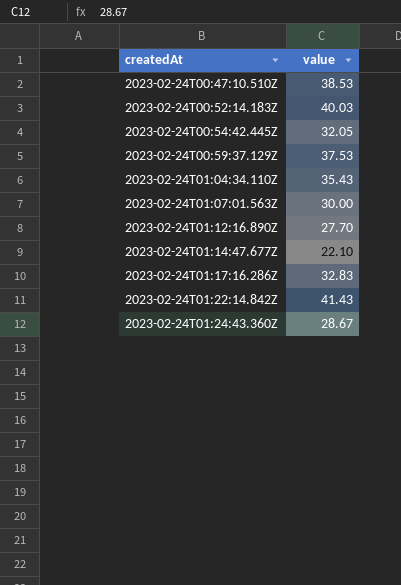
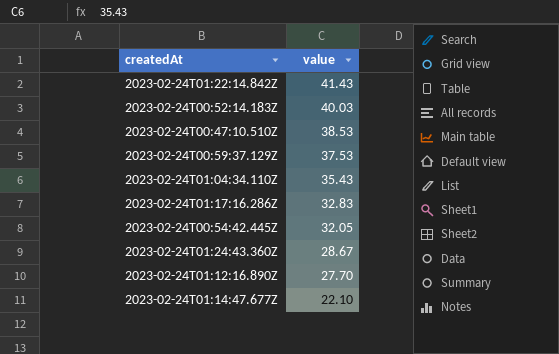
row order: createdAt ascending -> value descending
row 2023-02-24T01:07:01.563Z: 30.00 -> none

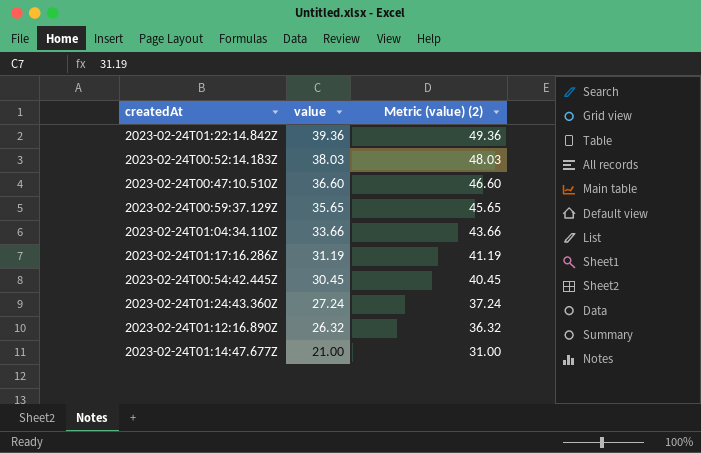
column Metric (value) (2) | formula: none -> [value] + 10
2023-02-24T01:22:14.842Z | value: 41.43 -> 39.36
2023-02-24T00:52:14.183Z | value: 40.03 -> 38.03
2023-02-24T00:47:10.510Z | value: 38.53 -> 36.60
2023-02-24T00:59:37.129Z | value: 37.53 -> 35.65
2023-02-24T01:04:34.110Z | value: 35.43 -> 33.66
2023-02-24T01:17:16.286Z | value: 32.83 -> 31.19
2023-02-24T00:54:42.445Z | value: 32.05 -> 30.45
2023-02-24T01:24:43.360Z | value: 28.67 -> 27.24
2023-02-24T01:12:16.890Z | value: 27.70 -> 26.32
2023-02-24T01:14:47.677Z | value: 22.10 -> 21.00

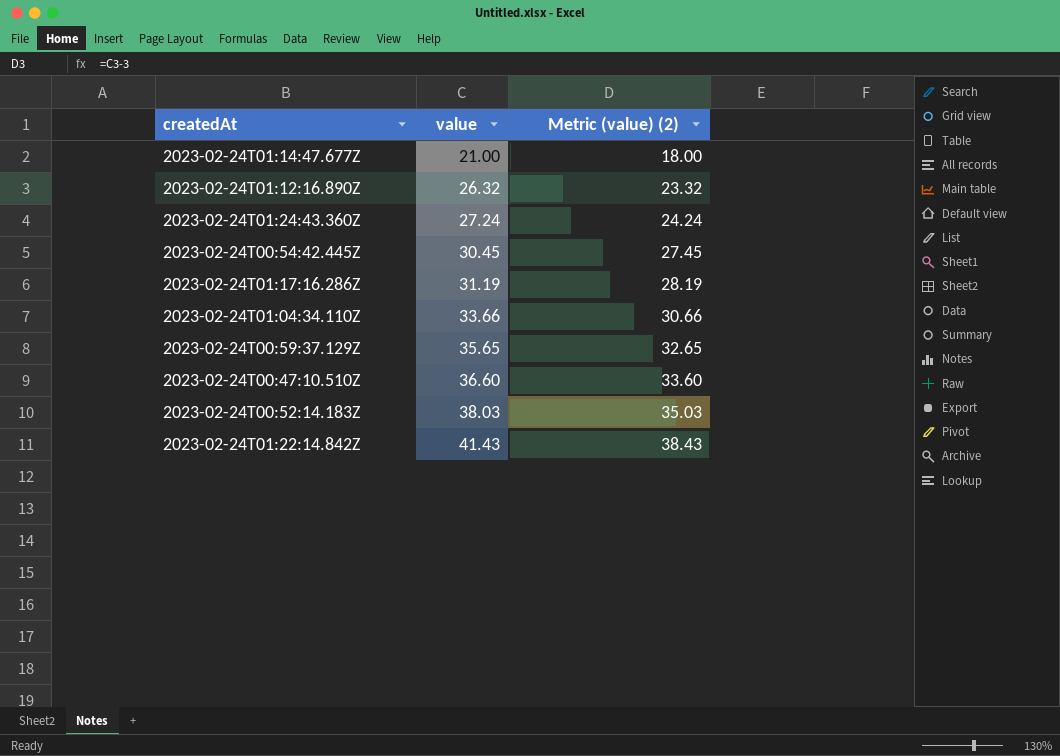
row order: value descending -> value ascending
column Metric (value) (2) | formula: [value] + 10 -> [value] - 3
2023-02-24T01:22:14.842Z | value: 39.36 -> 41.43

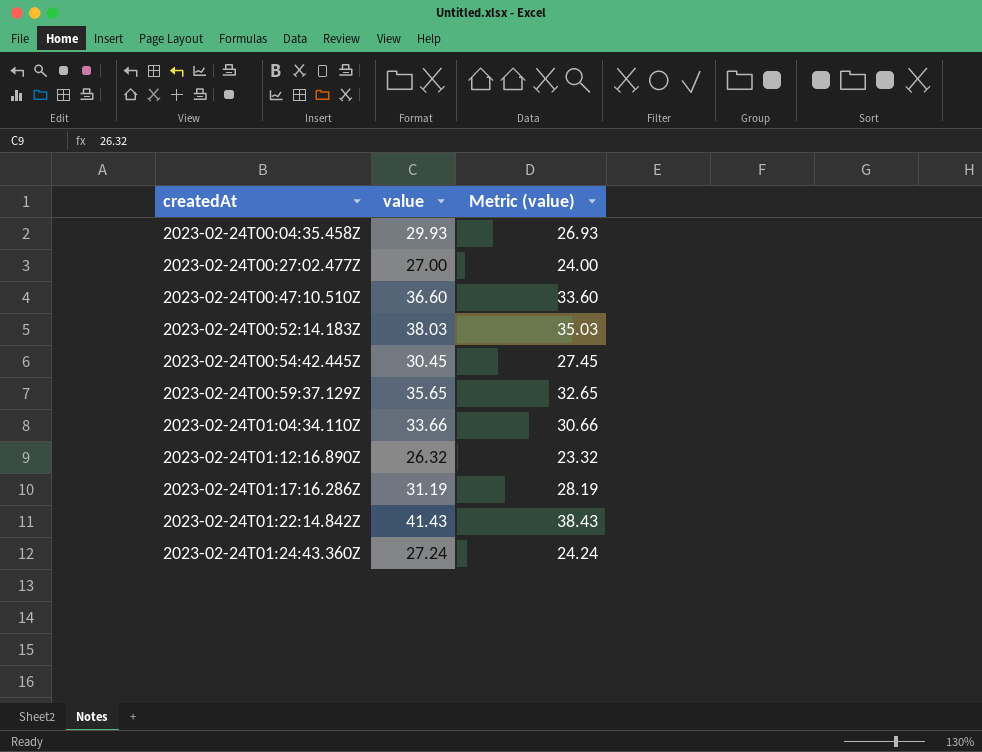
row order: value ascending -> createdAt ascending
column name: Metric (value) (2) -> Metric (value)
row 2023-02-24T01:14:47.677Z: 21.00 | 18.00 -> none
row 2023-02-24T00:04:35.458Z: none -> 29.93 | 26.93
row 2023-02-24T00:27:02.477Z: none -> 27.00 | 24.00

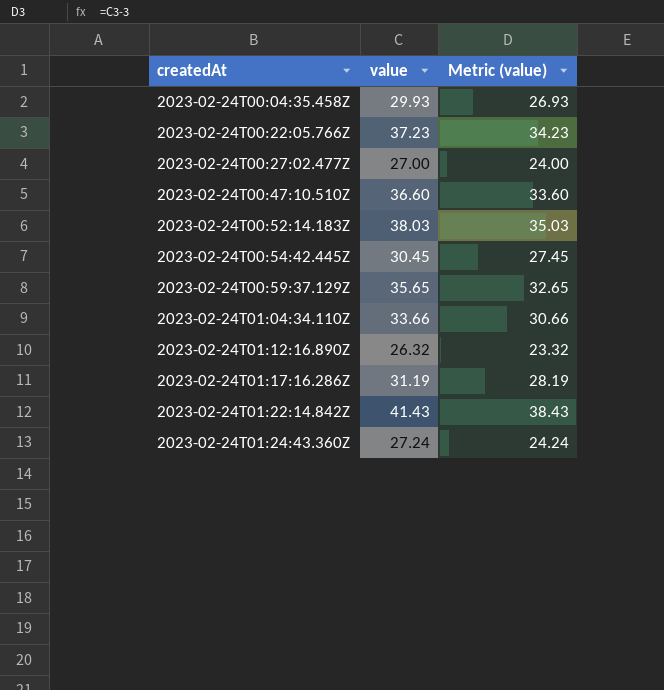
row 2023-02-24T00:22:05.766Z: none -> 37.23 | 34.23

